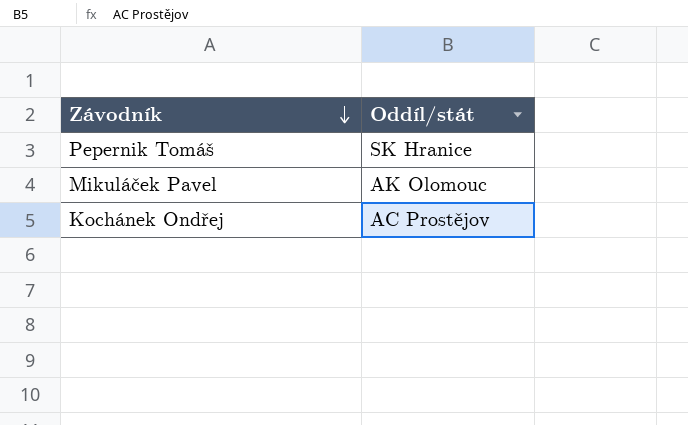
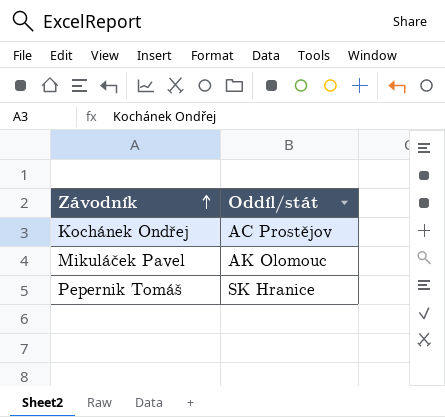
row order: Závodník descending -> Závodník ascending

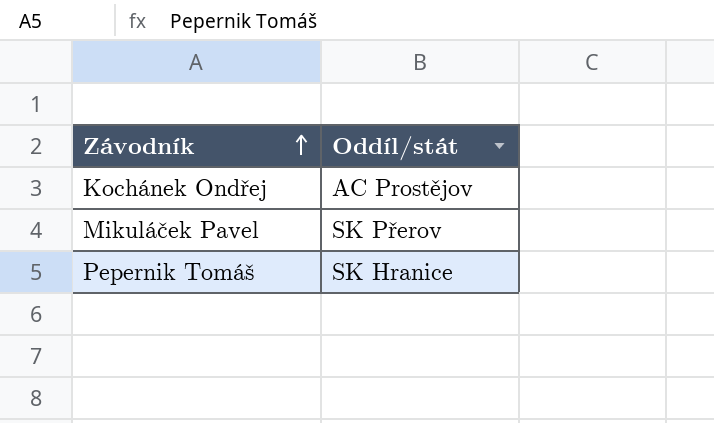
Mikuláček Pavel | Oddíl/stát: AK Olomouc -> SK Přerov

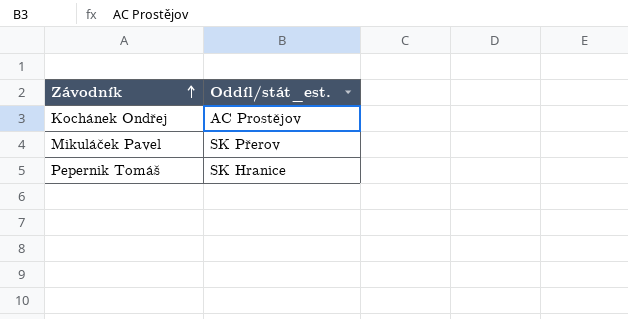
column name: Oddíl/stát -> Oddíl/stát_est.

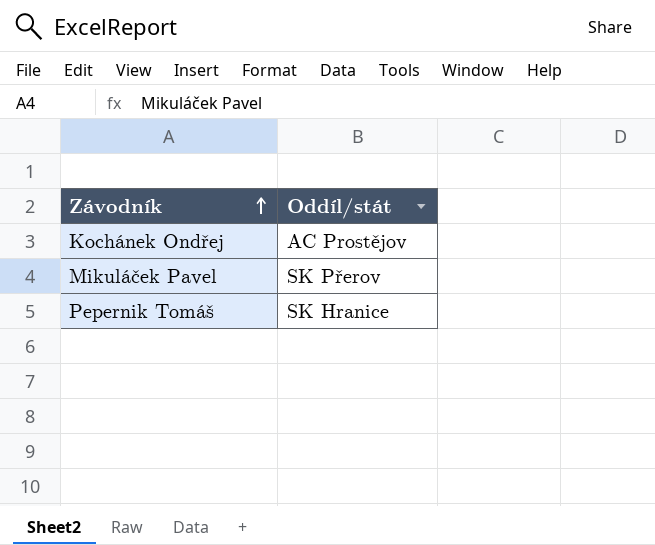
column name: Oddíl/stát_est. -> Oddíl/stát

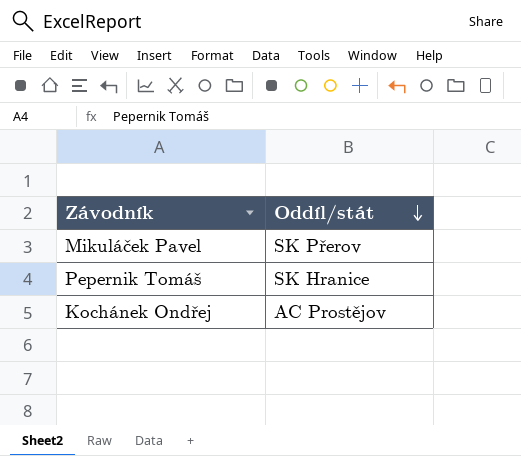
row order: Závodník ascending -> Oddíl/stát descending

